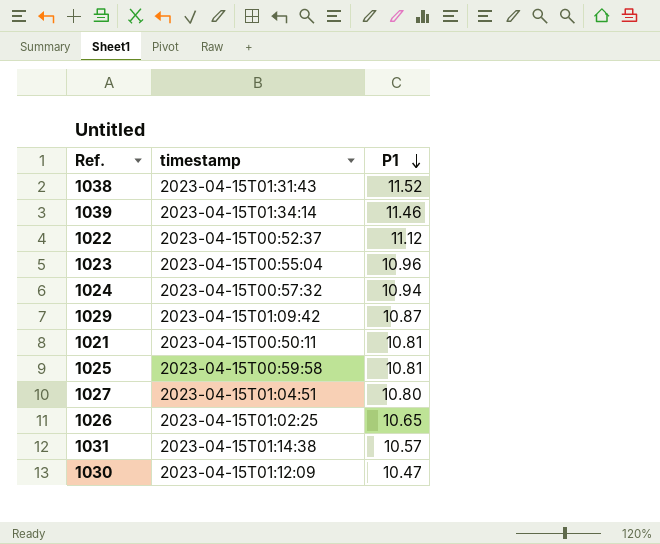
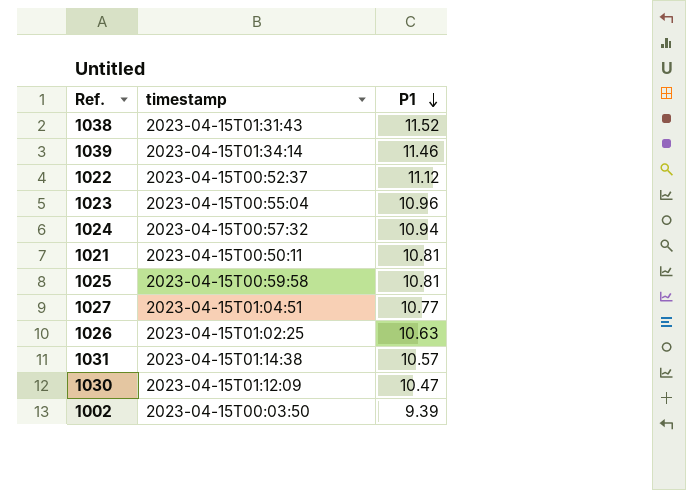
row 1029: 2023-04-15T01:09:42 | 10.87 -> none
1027 | P1: 10.80 -> 10.77
1026 | P1: 10.65 -> 10.63
row 1002: none -> 2023-04-15T00:03:50 | 9.39

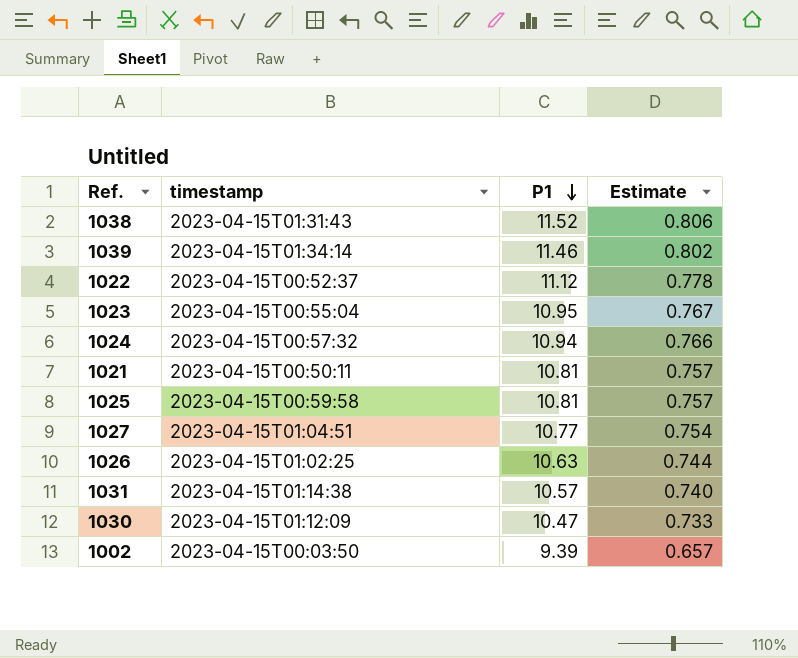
column Estimate | formula: none -> [P1] * 0.07
1023 | P1: 10.96 -> 10.95

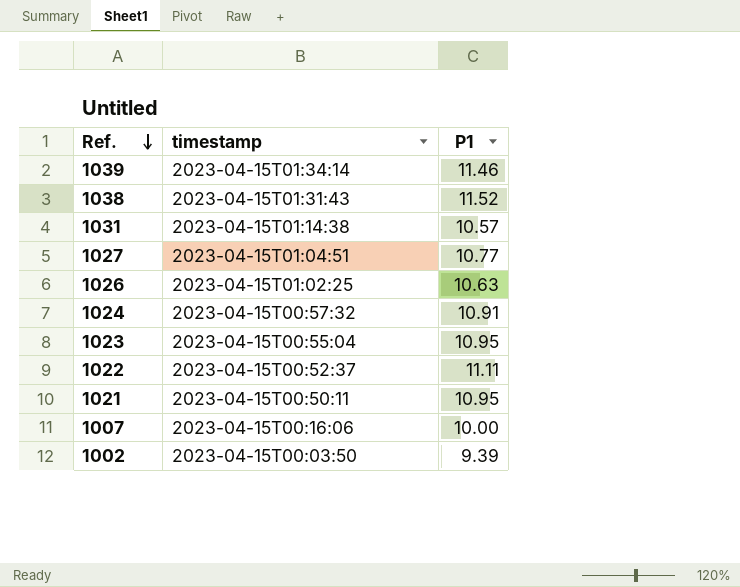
row order: P1 descending -> Ref. descending
column Estimate | formula: [P1] * 0.07 -> none
row 1025: 2023-04-15T00:59:58 | 10.81 | 0.757 -> none
row 1030: 2023-04-15T01:12:09 | 10.47 | 0.733 -> none
1024 | P1: 10.94 -> 10.91
1022 | P1: 11.12 -> 11.11
1021 | P1: 10.81 -> 10.95
row 1007: none -> 2023-04-15T00:16:06 | 10.00

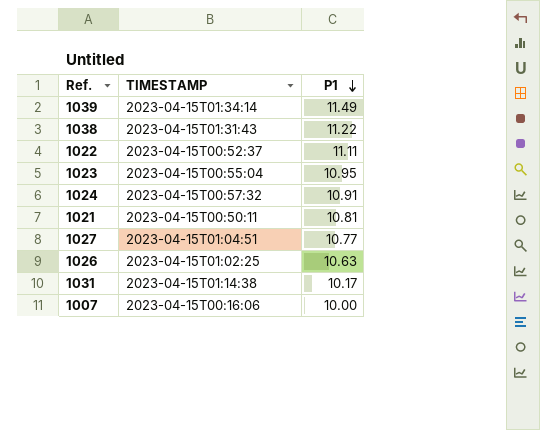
row order: Ref. descending -> P1 descending
column name: timestamp -> TIMESTAMP
row 1002: 2023-04-15T00:03:50 | 9.39 -> none
1039 | P1: 11.46 -> 11.49
1038 | P1: 11.52 -> 11.22
1021 | P1: 10.95 -> 10.81
1031 | P1: 10.57 -> 10.17

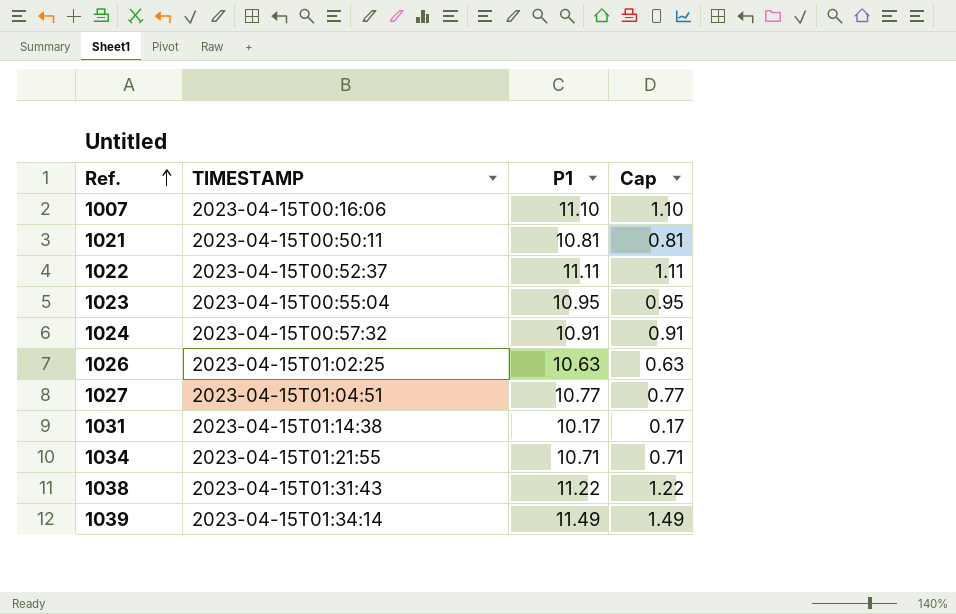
row order: P1 descending -> Ref. ascending
column Cap | formula: none -> [P1] - 10
1007 | P1: 10.00 -> 11.10
row 1034: none -> 2023-04-15T01:21:55 | 10.71 | 0.71

